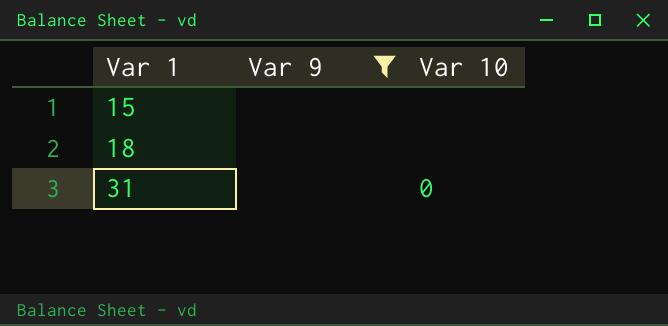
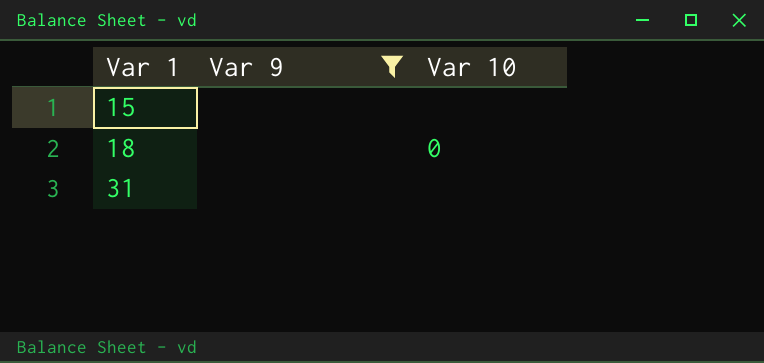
18 | Var 10: none -> 0
31 | Var 10: 0 -> none

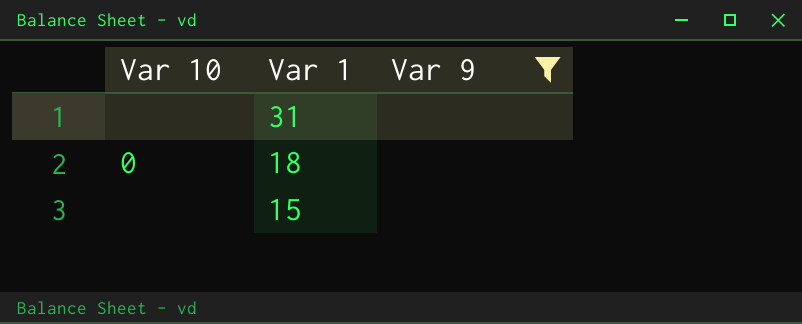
row order: Var 1 ascending -> Var 1 descending
column Var 10 | position: 3 -> 1

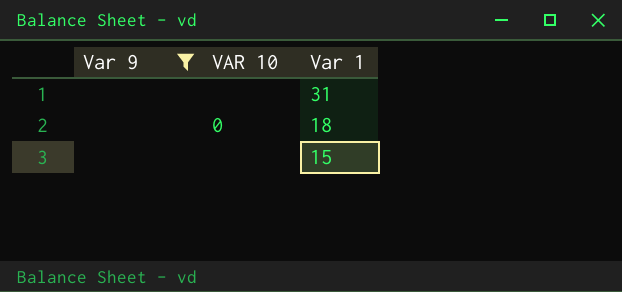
column Var 9 | position: 3 -> 1
column name: Var 10 -> VAR 10

